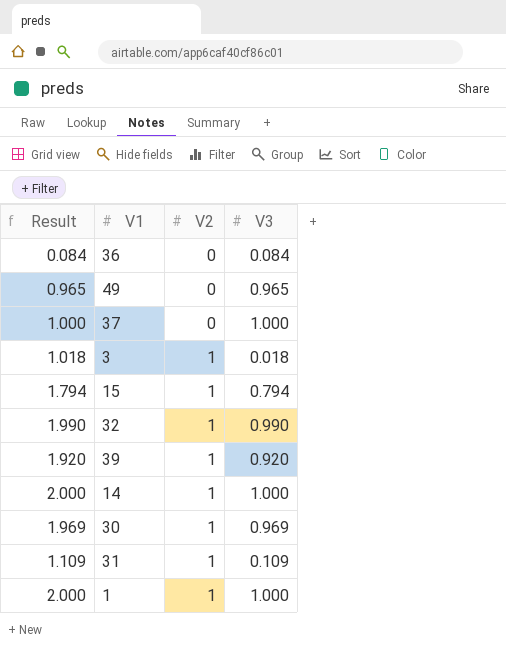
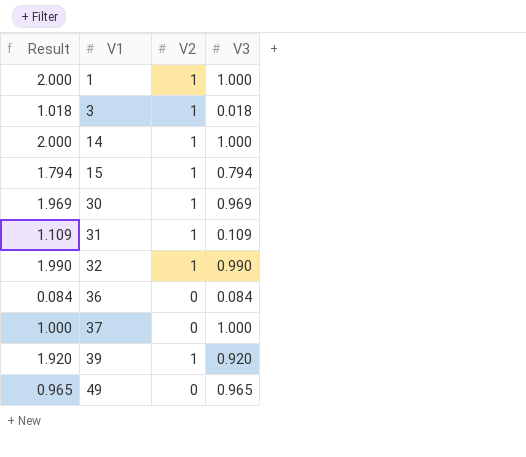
row order: V2 ascending -> V1 ascending

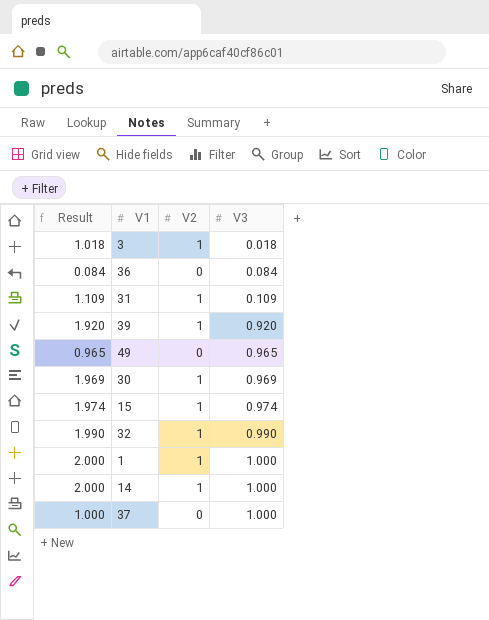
row order: V1 ascending -> V3 ascending
15 | Result: 1.794 -> 1.974
15 | V3: 0.794 -> 0.974

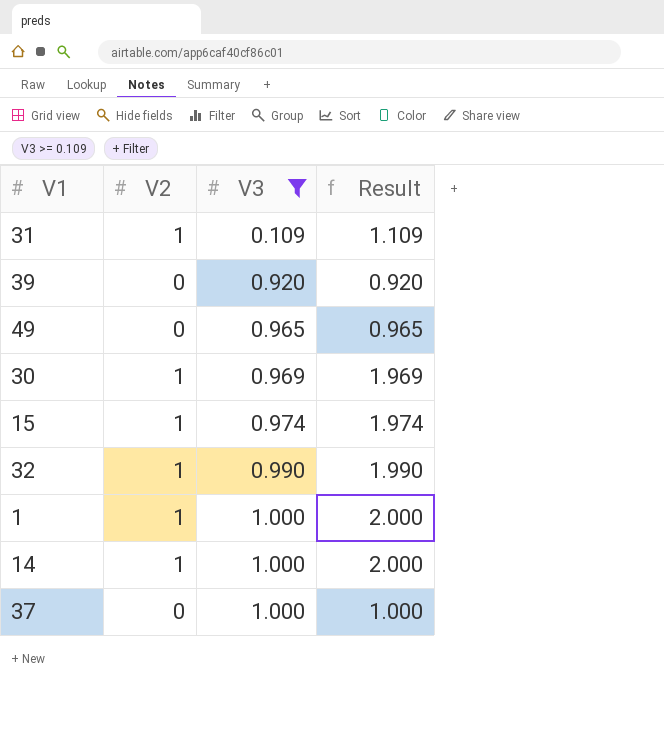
filter: none -> V3 >= 0.109
column Result | position: 1 -> 4
39 | V2: 1 -> 0
39 | Result: 1.920 -> 0.920

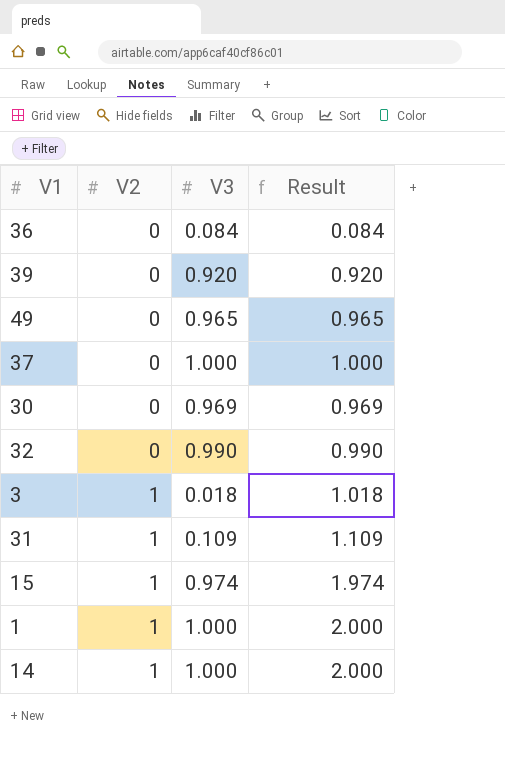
filter: V3 >= 0.109 -> none
row order: V3 ascending -> V2 ascending
30 | V2: 1 -> 0
30 | Result: 1.969 -> 0.969
32 | V2: 1 -> 0
32 | Result: 1.990 -> 0.990

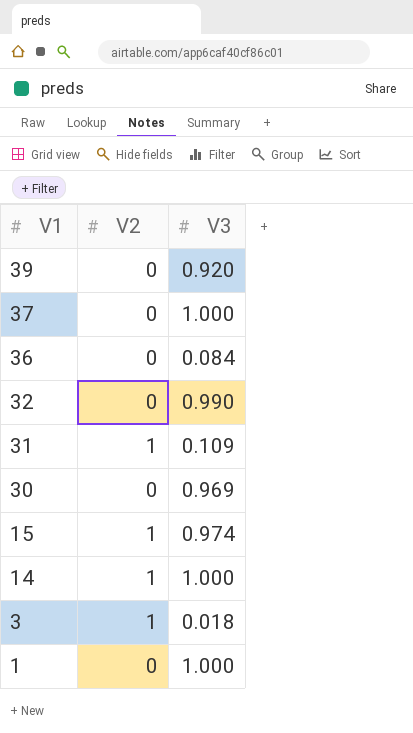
row order: V2 ascending -> V1 descending
column Result | formula: [V2] + [V3] -> none
row 49: 0 | 0.965 | 0.965 -> none
1 | V2: 1 -> 0

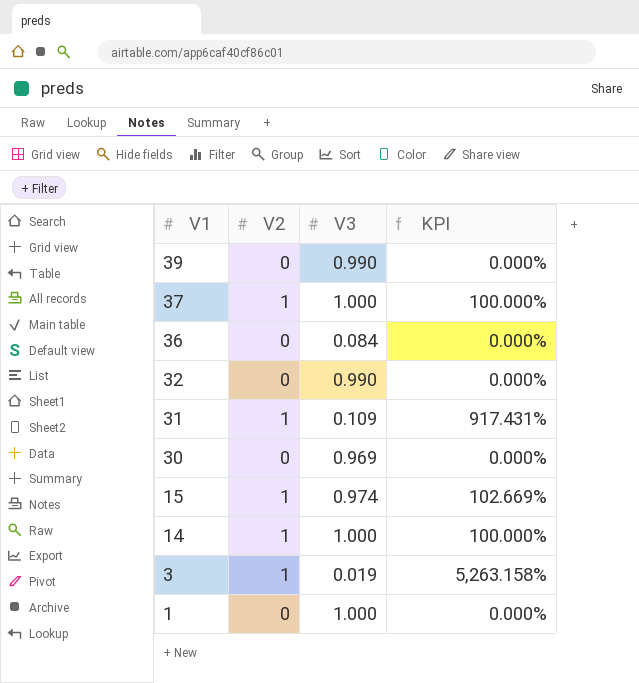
column KPI | formula: none -> [V2] / [V3]
39 | V3: 0.920 -> 0.990
37 | V2: 0 -> 1
3 | V3: 0.018 -> 0.019

